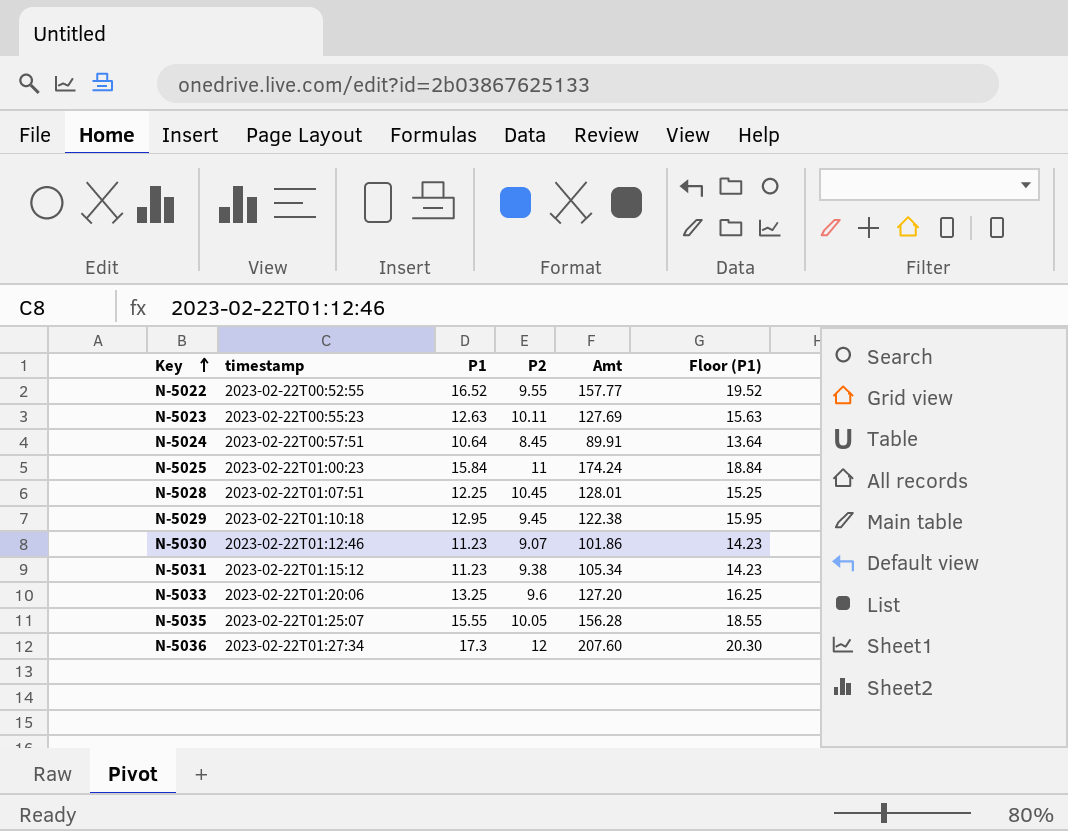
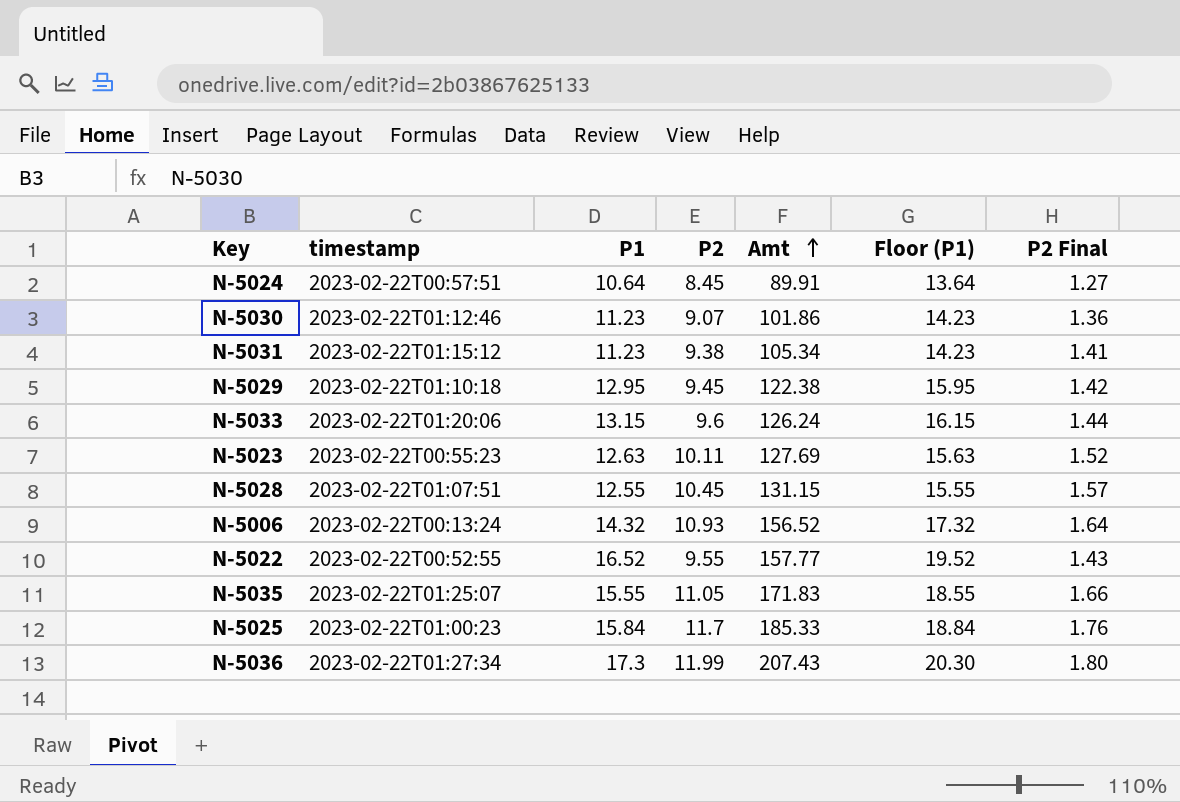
row order: Key ascending -> Amt ascending
column P2 Final | formula: none -> [P2] * 0.15
N-5033 | P1: 13.25 -> 13.15
N-5033 | Amt: 127.20 -> 126.24
N-5033 | Floor (P1): 16.25 -> 16.15
N-5028 | P1: 12.25 -> 12.55
N-5028 | Amt: 128.01 -> 131.15
N-5028 | Floor (P1): 15.25 -> 15.55
row N-5006: none -> 2023-02-22T00:13:24 | 14.32 | 10.93 | 156.52 | 17.32 | 1.64
N-5035 | P2: 10.05 -> 11.05
N-5035 | Amt: 156.28 -> 171.83
N-5025 | P2: 11 -> 11.7
N-5025 | Amt: 174.24 -> 185.33
N-5036 | P2: 12 -> 11.99
N-5036 | Amt: 207.60 -> 207.43

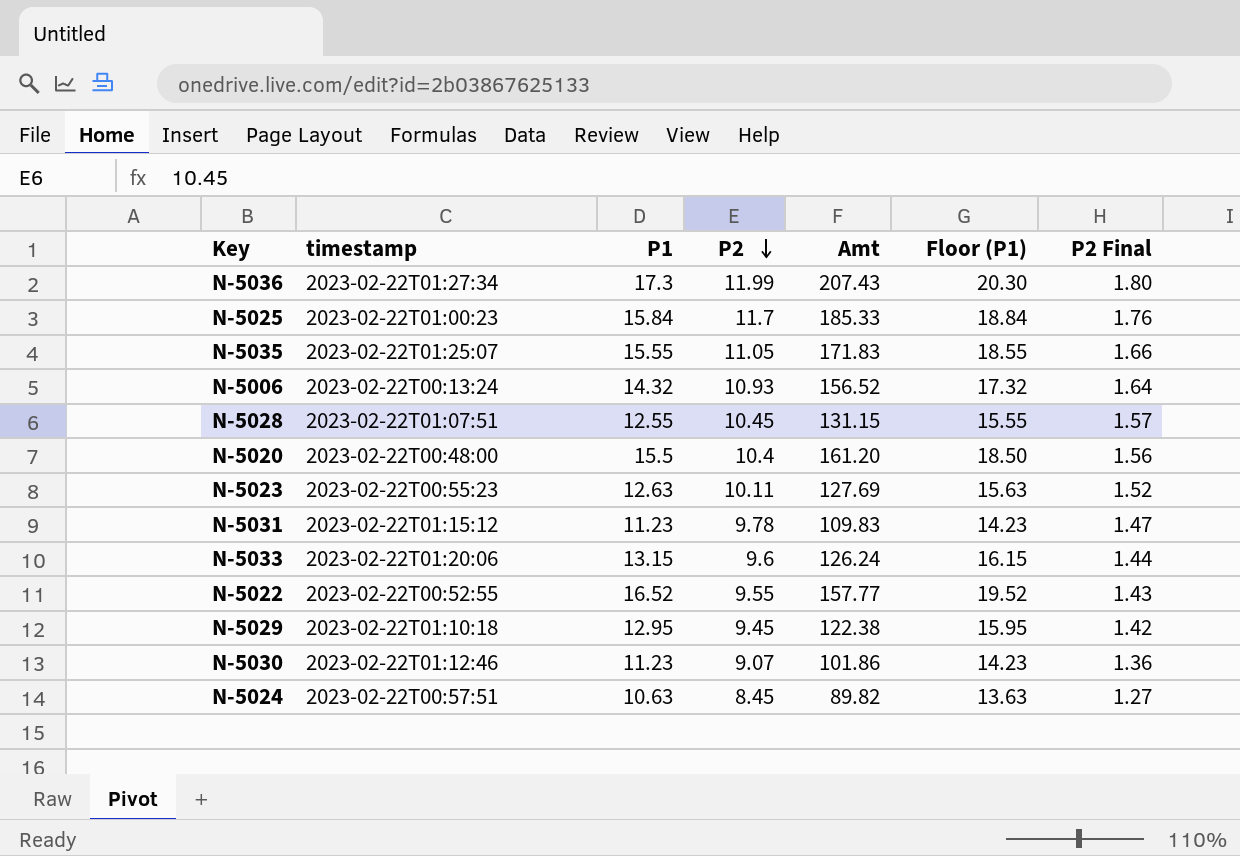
row order: Amt ascending -> P2 descending
row N-5020: none -> 2023-02-22T00:48:00 | 15.5 | 10.4 | 161.20 | 18.50 | 1.56
N-5031 | P2: 9.38 -> 9.78
N-5031 | Amt: 105.34 -> 109.83
N-5031 | P2 Final: 1.41 -> 1.47
N-5024 | P1: 10.64 -> 10.63
N-5024 | Amt: 89.91 -> 89.82
N-5024 | Floor (P1): 13.64 -> 13.63

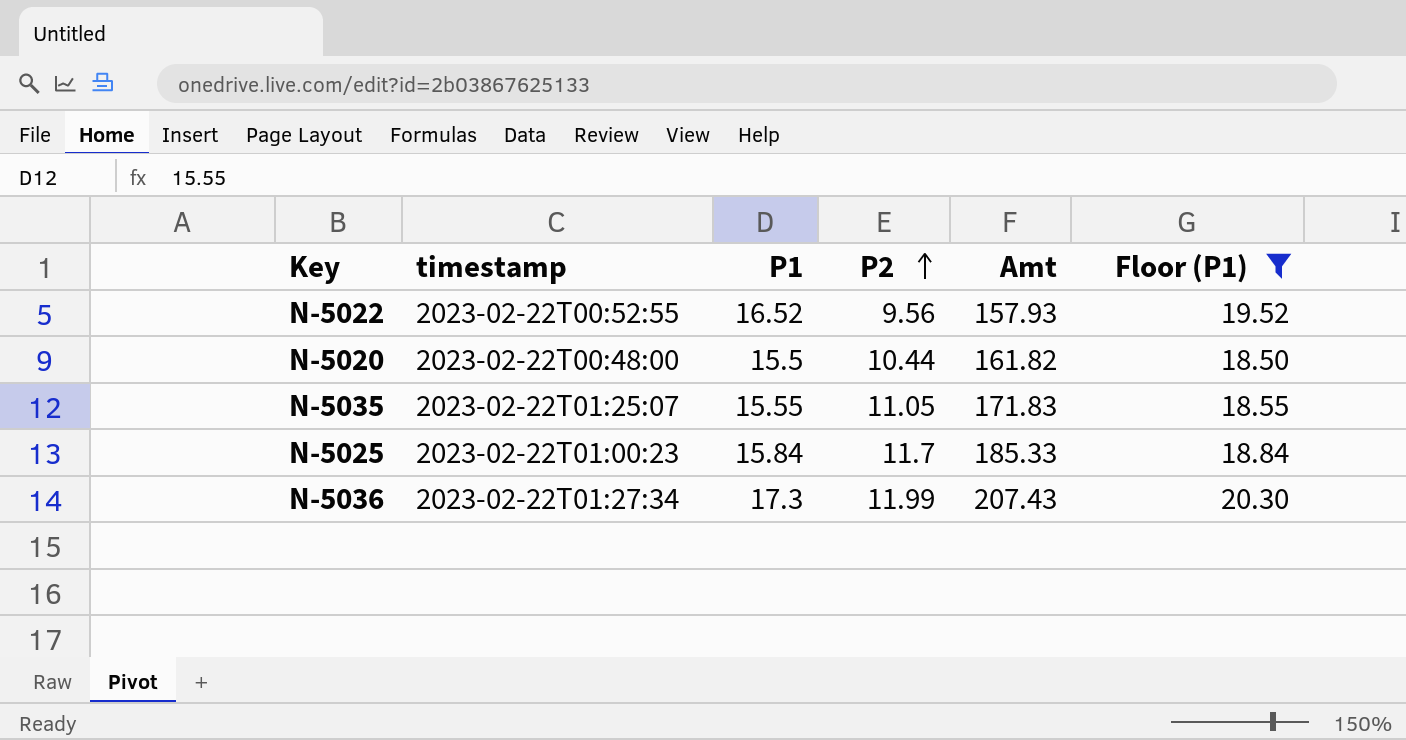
filter: none -> Floor (P1) >= 18.50
row order: P2 descending -> P2 ascending
column P2 Final | formula: [P2] * 0.15 -> none
N-5022 | P2: 9.55 -> 9.56
N-5022 | Amt: 157.77 -> 157.93
N-5020 | P2: 10.4 -> 10.44
N-5020 | Amt: 161.20 -> 161.82

